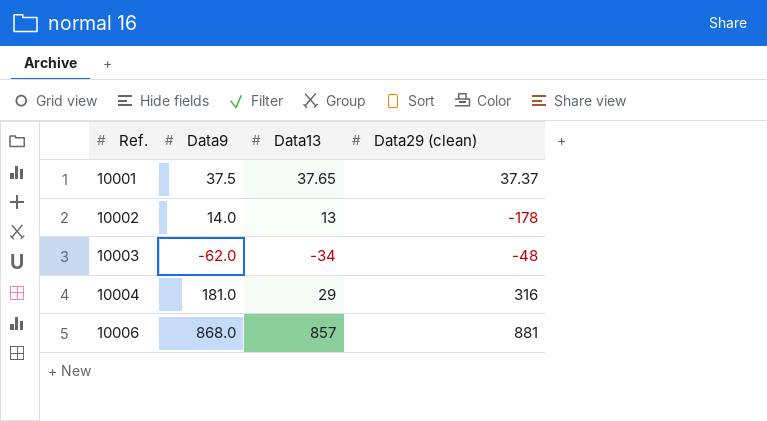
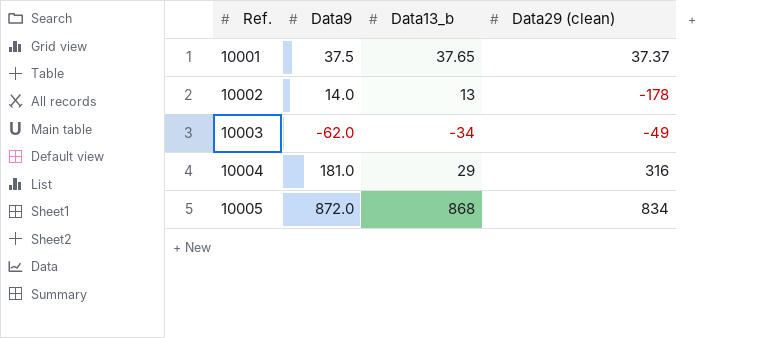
column name: Data13 -> Data13_b
row 10006: 868.0 | 857 | 881 -> none
10003 | Data29 (clean): -48 -> -49
row 10005: none -> 872.0 | 868 | 834

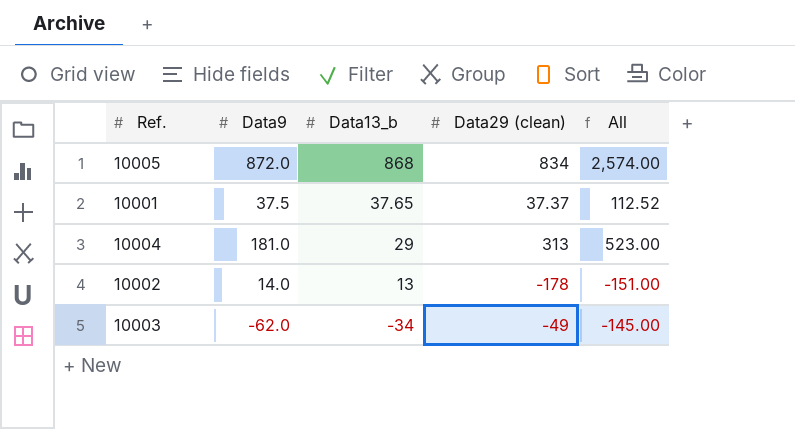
row order: Ref. ascending -> Data13_b descending
column All | formula: none -> [Data9] + [Data13_b] + [Data29 (clean)]
10004 | Data29 (clean): 316 -> 313

